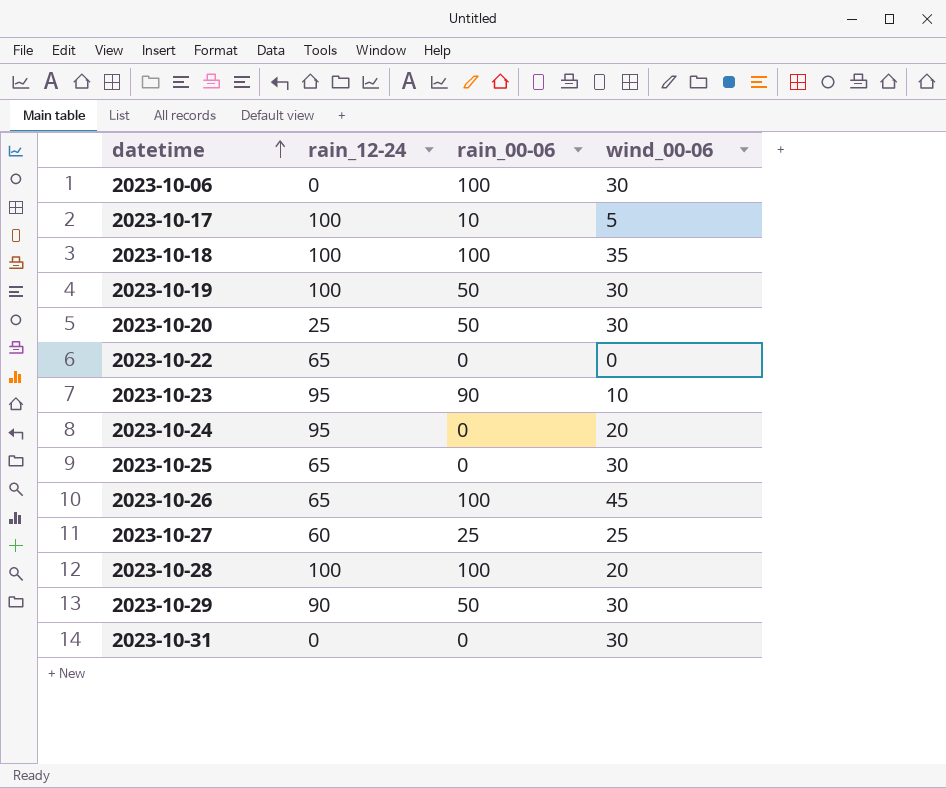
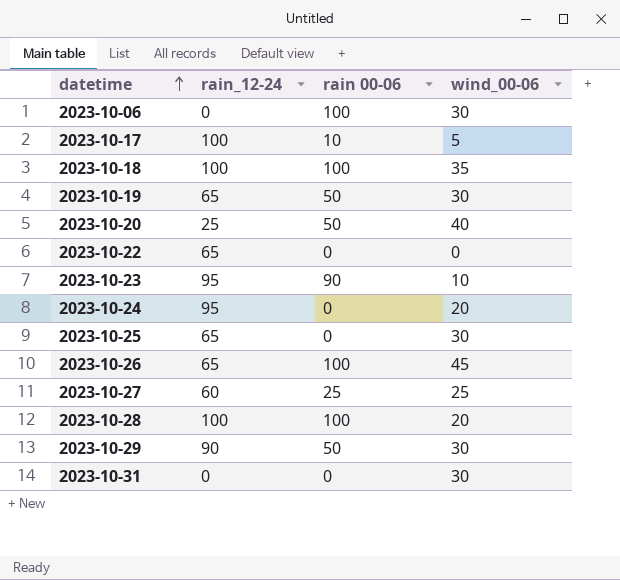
column name: rain_00-06 -> rain 00-06
2023-10-19 | rain_12-24: 100 -> 65
2023-10-20 | wind_00-06: 30 -> 40

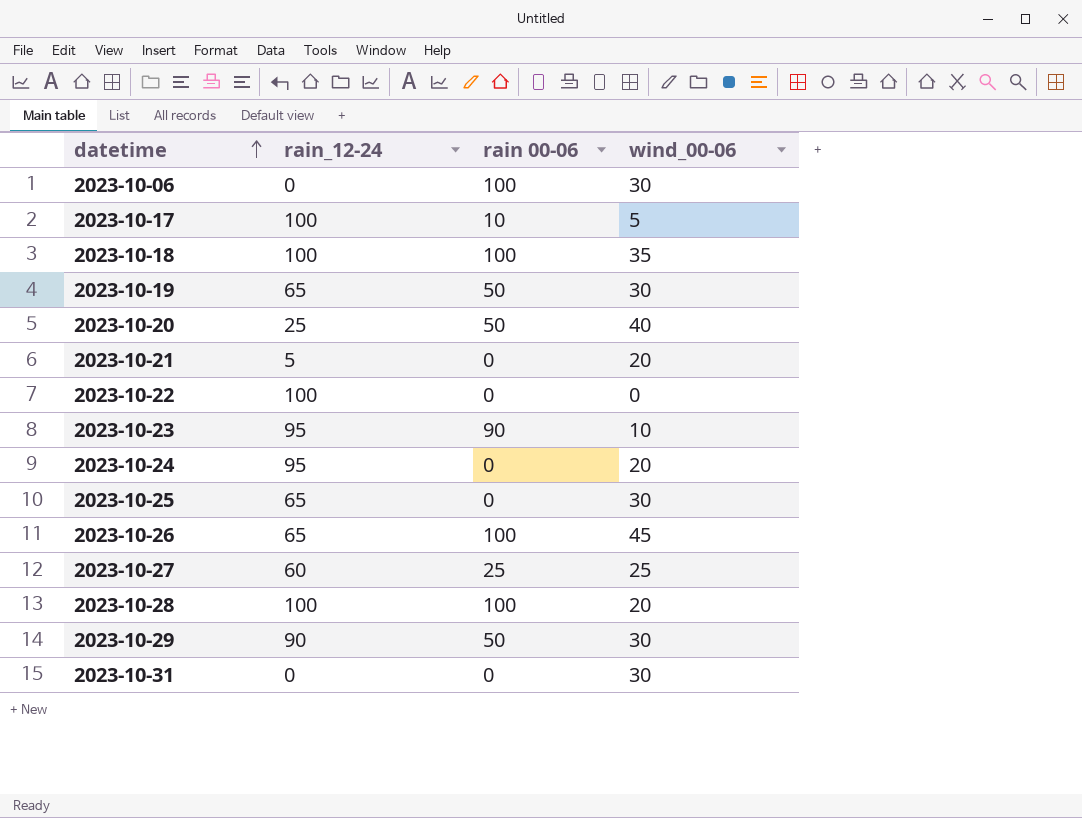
row 2023-10-21: none -> 5 | 0 | 20
2023-10-22 | rain_12-24: 65 -> 100

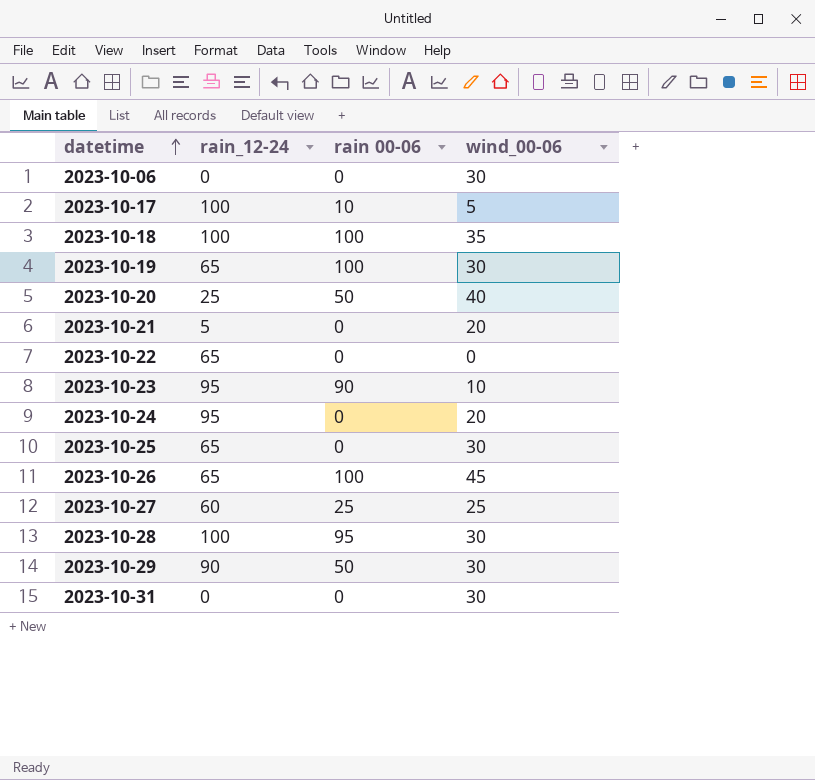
2023-10-06 | rain 00-06: 100 -> 0
2023-10-19 | rain 00-06: 50 -> 100
2023-10-22 | rain_12-24: 100 -> 65
2023-10-28 | rain 00-06: 100 -> 95
2023-10-28 | wind_00-06: 20 -> 30

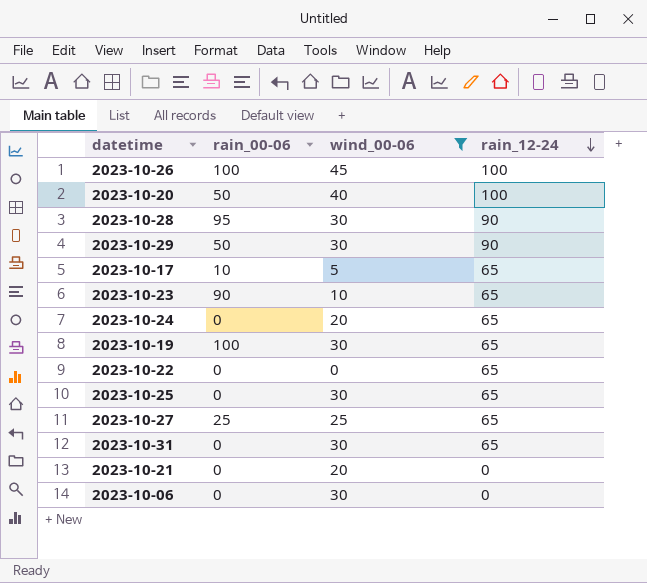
filter: none -> wind_00-06 != 35
row order: datetime ascending -> rain_12-24 descending
column name: rain 00-06 -> rain_00-06
column rain_12-24 | position: 2 -> 4
2023-10-26 | rain_12-24: 65 -> 100
2023-10-20 | rain_12-24: 25 -> 100
2023-10-28 | rain_12-24: 100 -> 90
2023-10-17 | rain_12-24: 100 -> 65
2023-10-23 | rain_12-24: 95 -> 65
2023-10-24 | rain_12-24: 95 -> 65
2023-10-27 | rain_12-24: 60 -> 65
2023-10-31 | rain_12-24: 0 -> 65
2023-10-21 | rain_12-24: 5 -> 0

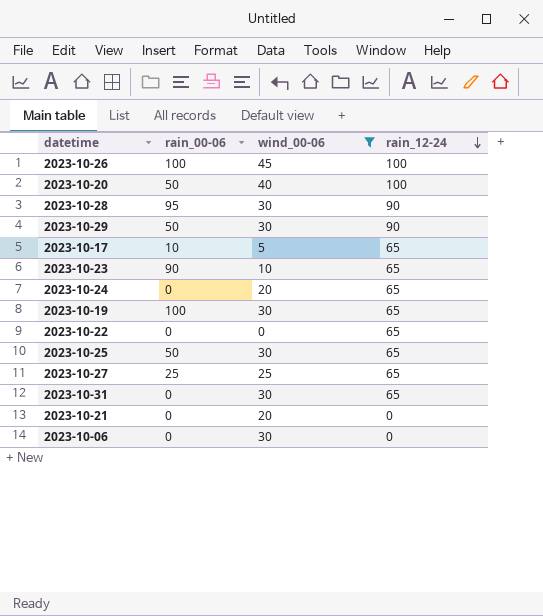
2023-10-25 | rain_00-06: 0 -> 50

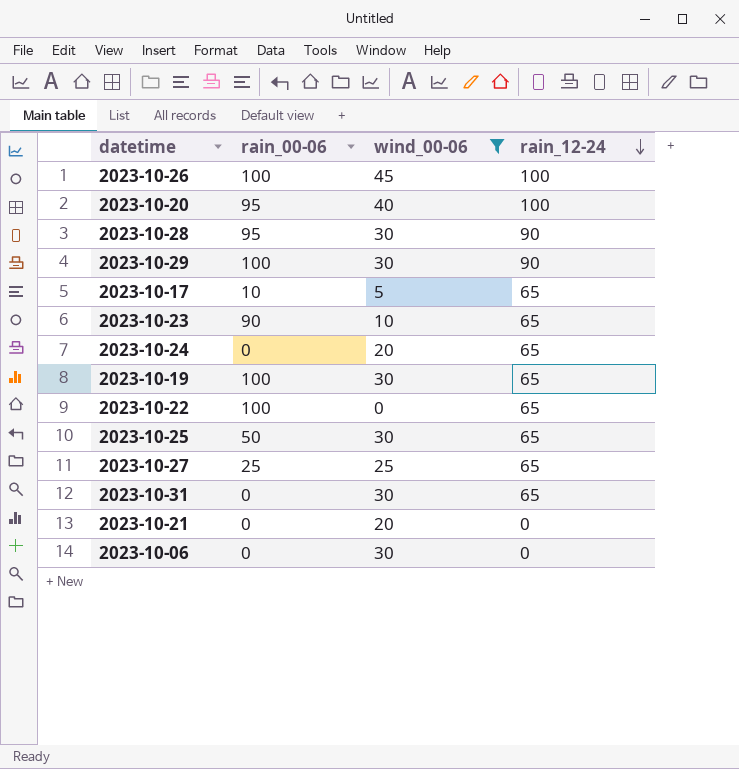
2023-10-20 | rain_00-06: 50 -> 95
2023-10-29 | rain_00-06: 50 -> 100
2023-10-22 | rain_00-06: 0 -> 100

